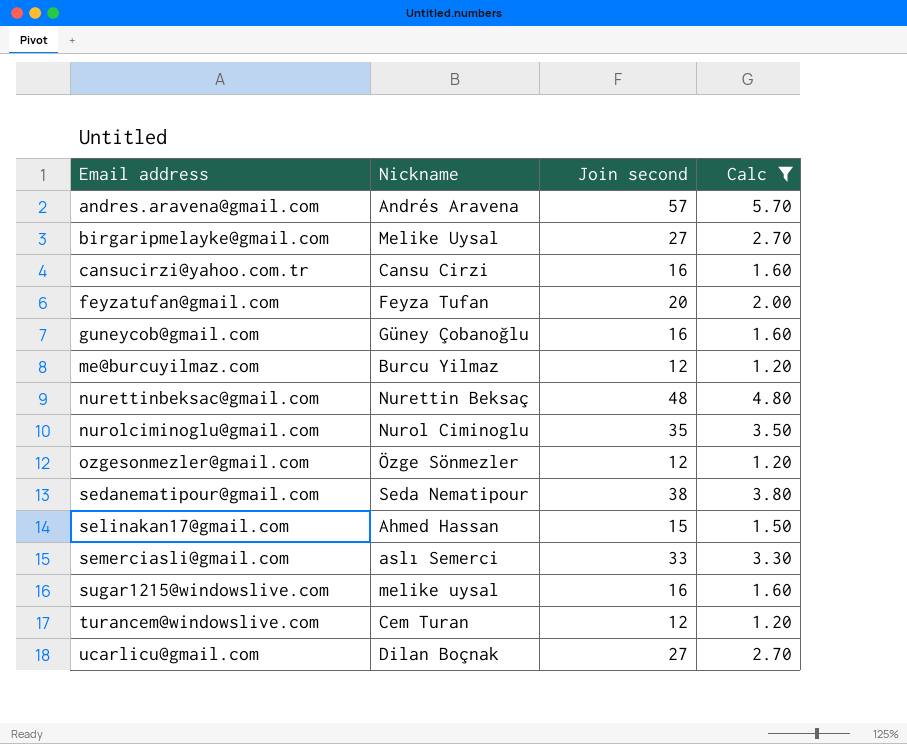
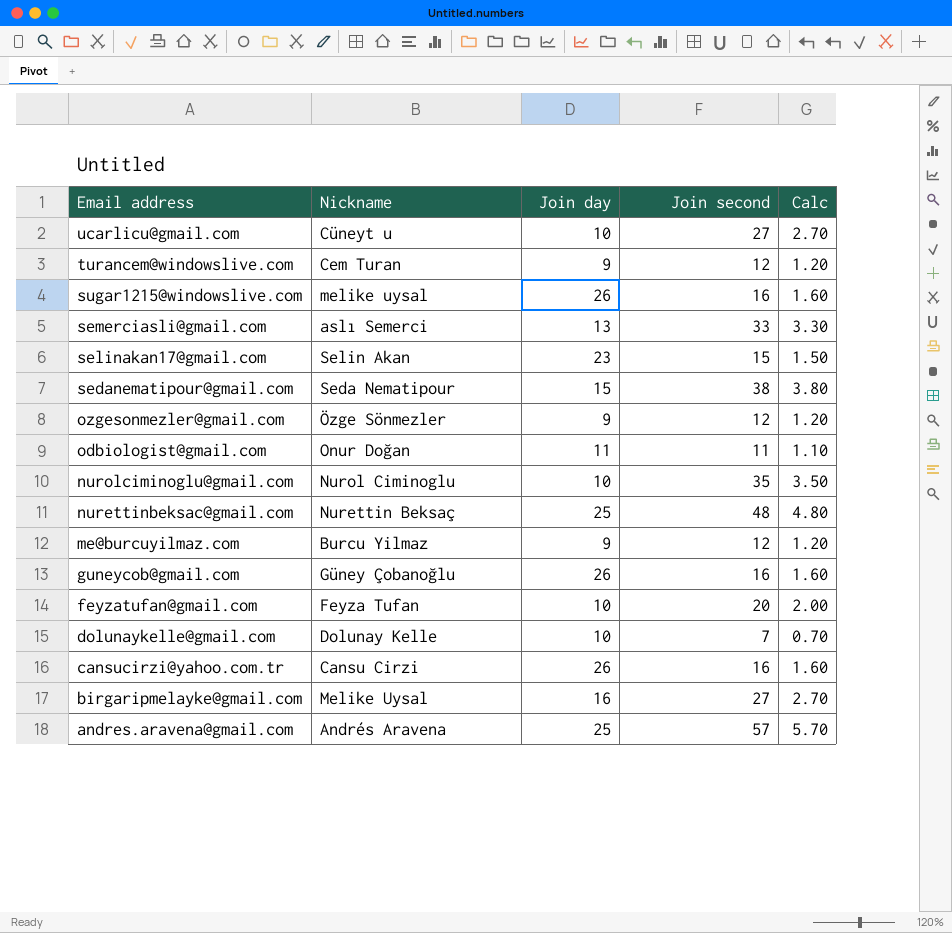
filter: Calc >= 1.20 -> none
row order: Email address ascending -> Email address descending
column Join day | position: none -> 3
ucarlicu@gmail.com | Nickname: Dilan Boçnak -> Cüneyt u
selinakan17@gmail.com | Nickname: Ahmed Hassan -> Selin Akan

